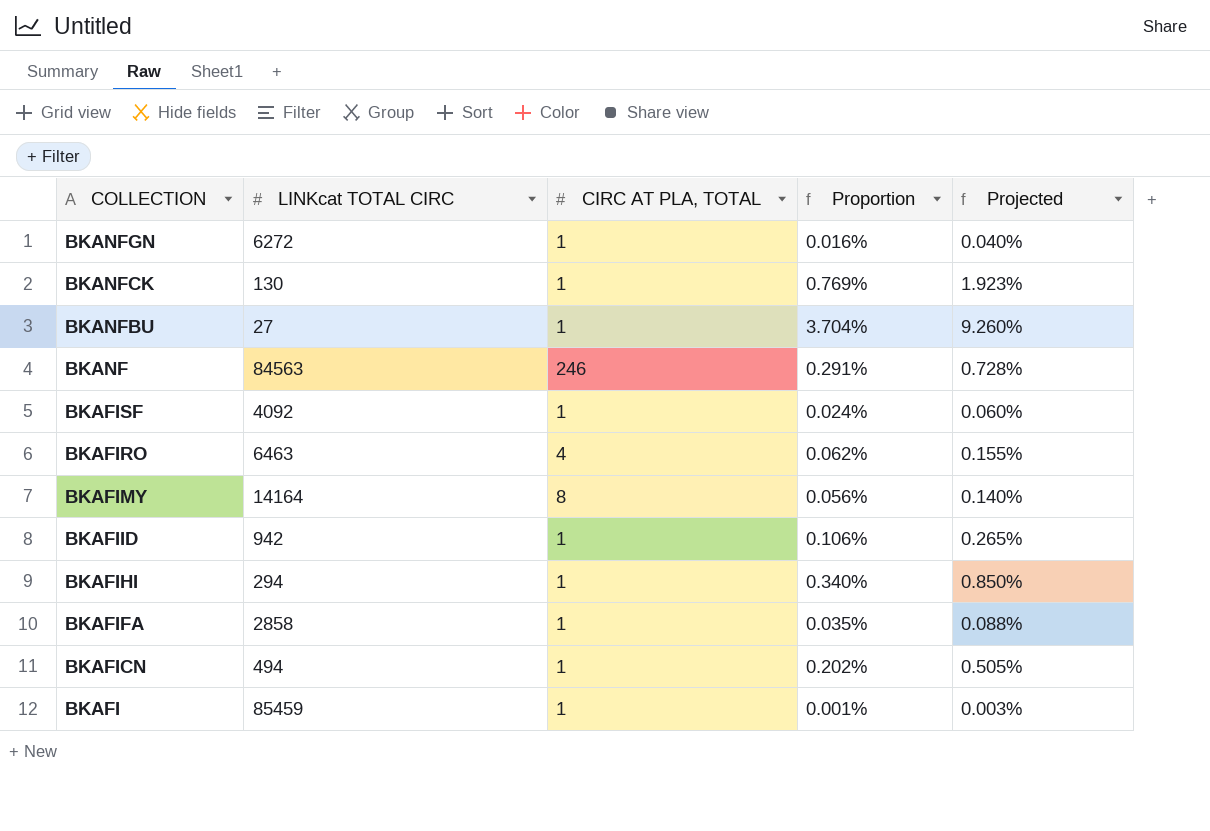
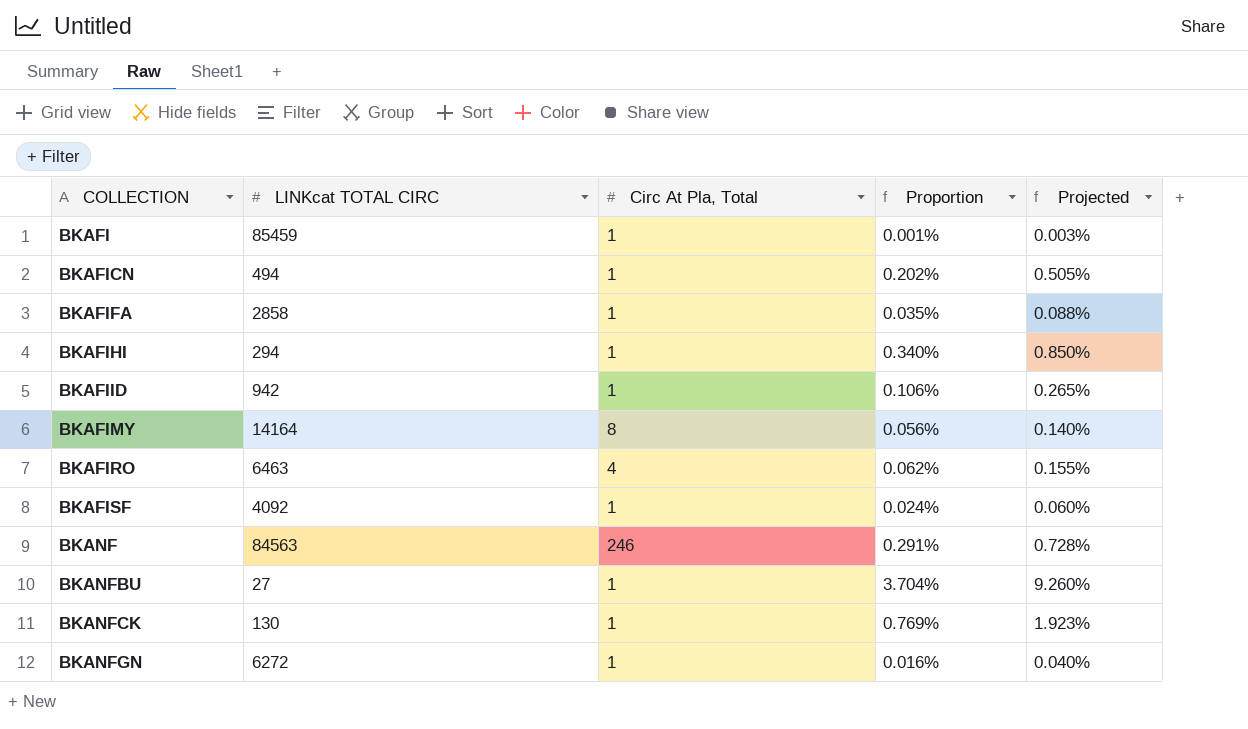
row order: COLLECTION descending -> COLLECTION ascending
column name: CIRC AT PLA, TOTAL -> Circ At Pla, Total

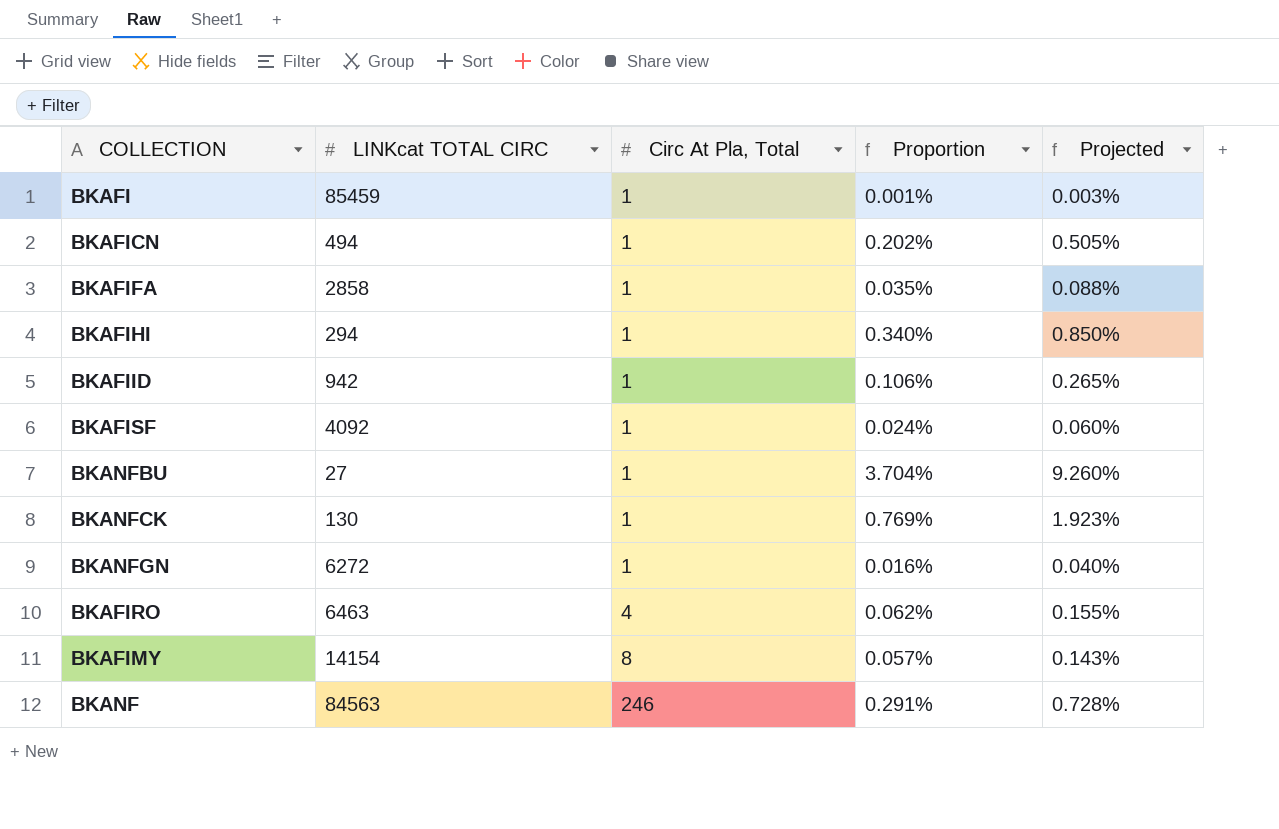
row order: COLLECTION ascending -> Circ At Pla, Total ascending
BKAFIMY | LINKcat TOTAL CIRC: 14164 -> 14154
BKAFIMY | Proportion: 0.056% -> 0.057%
BKAFIMY | Projected: 0.140% -> 0.143%

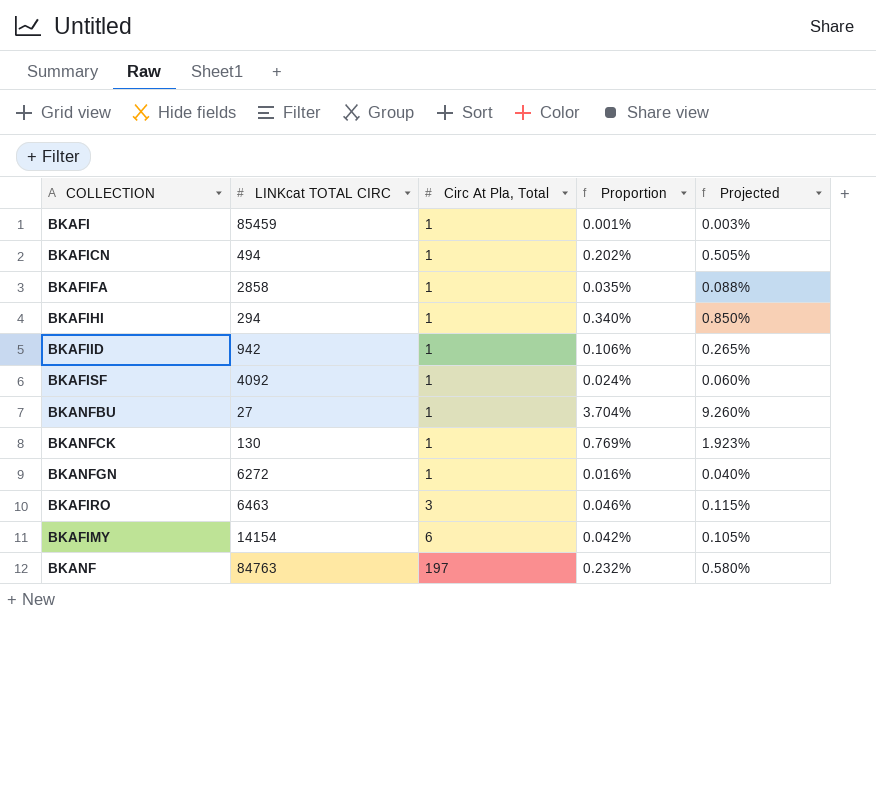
BKAFIRO | Circ At Pla, Total: 4 -> 3
BKAFIRO | Proportion: 0.062% -> 0.046%
BKAFIRO | Projected: 0.155% -> 0.115%
BKAFIMY | Circ At Pla, Total: 8 -> 6
BKAFIMY | Proportion: 0.057% -> 0.042%
BKAFIMY | Projected: 0.143% -> 0.105%
BKANF | LINKcat TOTAL CIRC: 84563 -> 84763
BKANF | Circ At Pla, Total: 246 -> 197
BKANF | Proportion: 0.291% -> 0.232%
BKANF | Projected: 0.728% -> 0.580%

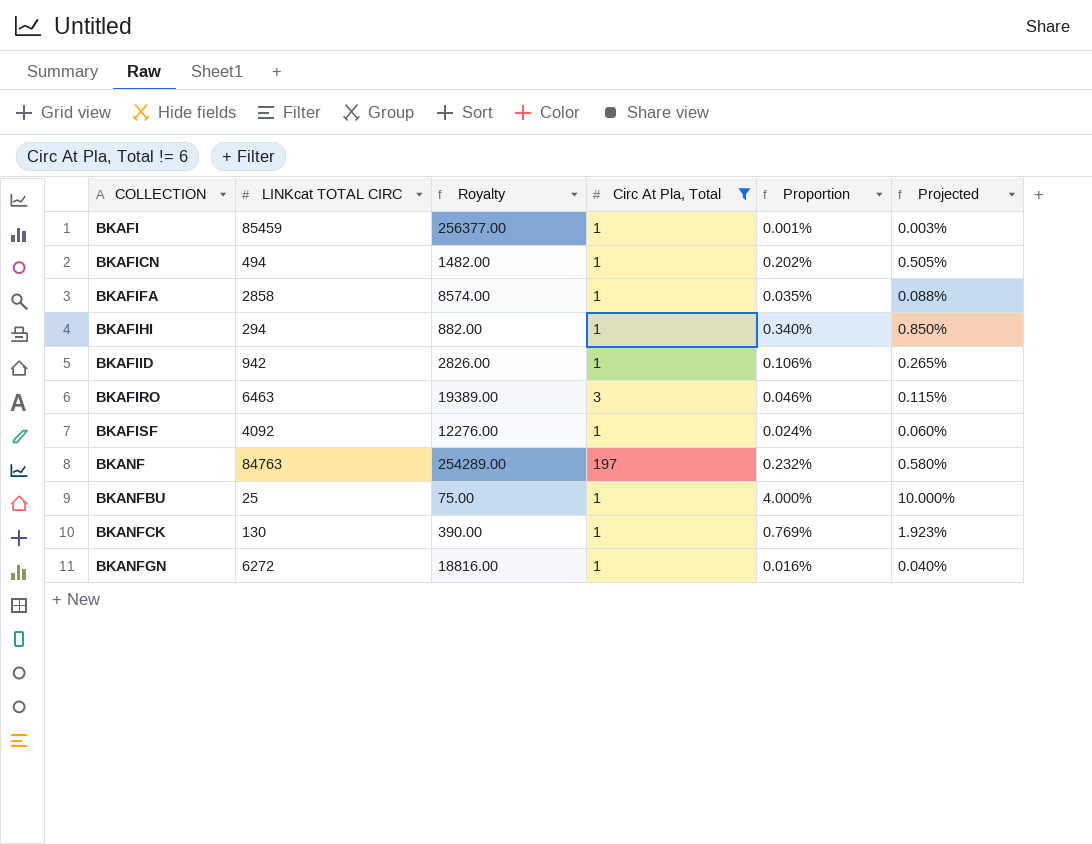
filter: none -> Circ At Pla, Total != 6
row order: Circ At Pla, Total ascending -> COLLECTION ascending
column Royalty | formula: none -> [LINKcat TOTAL CIRC] * 3
BKANFBU | LINKcat TOTAL CIRC: 27 -> 25
BKANFBU | Proportion: 3.704% -> 4.000%
BKANFBU | Projected: 9.260% -> 10.000%

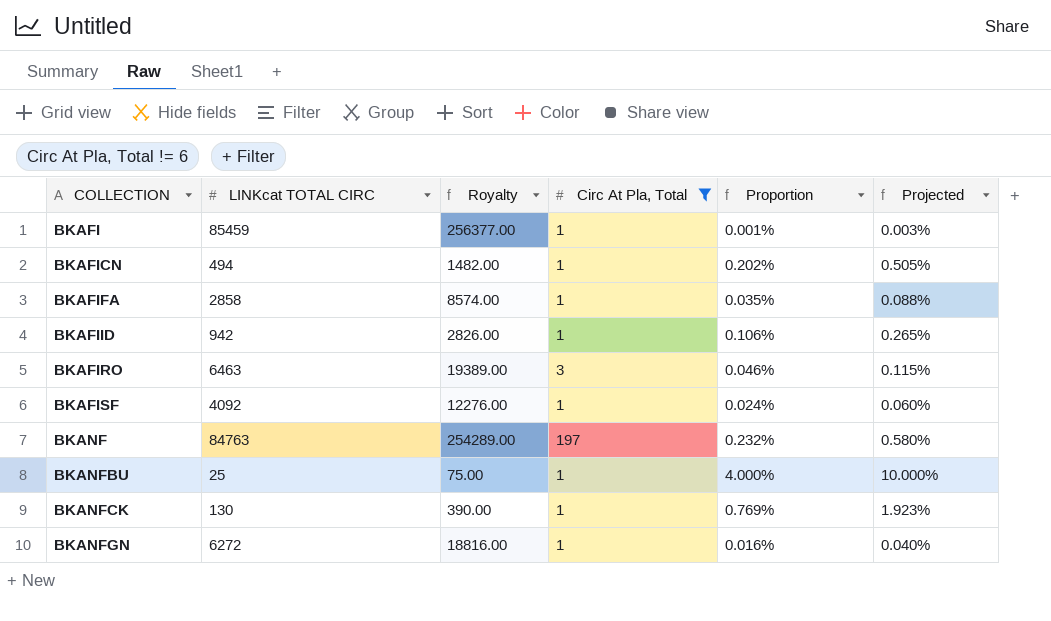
row BKAFIHI: 294 | 882.00 | 1 | 0.340% | 0.850% -> none

